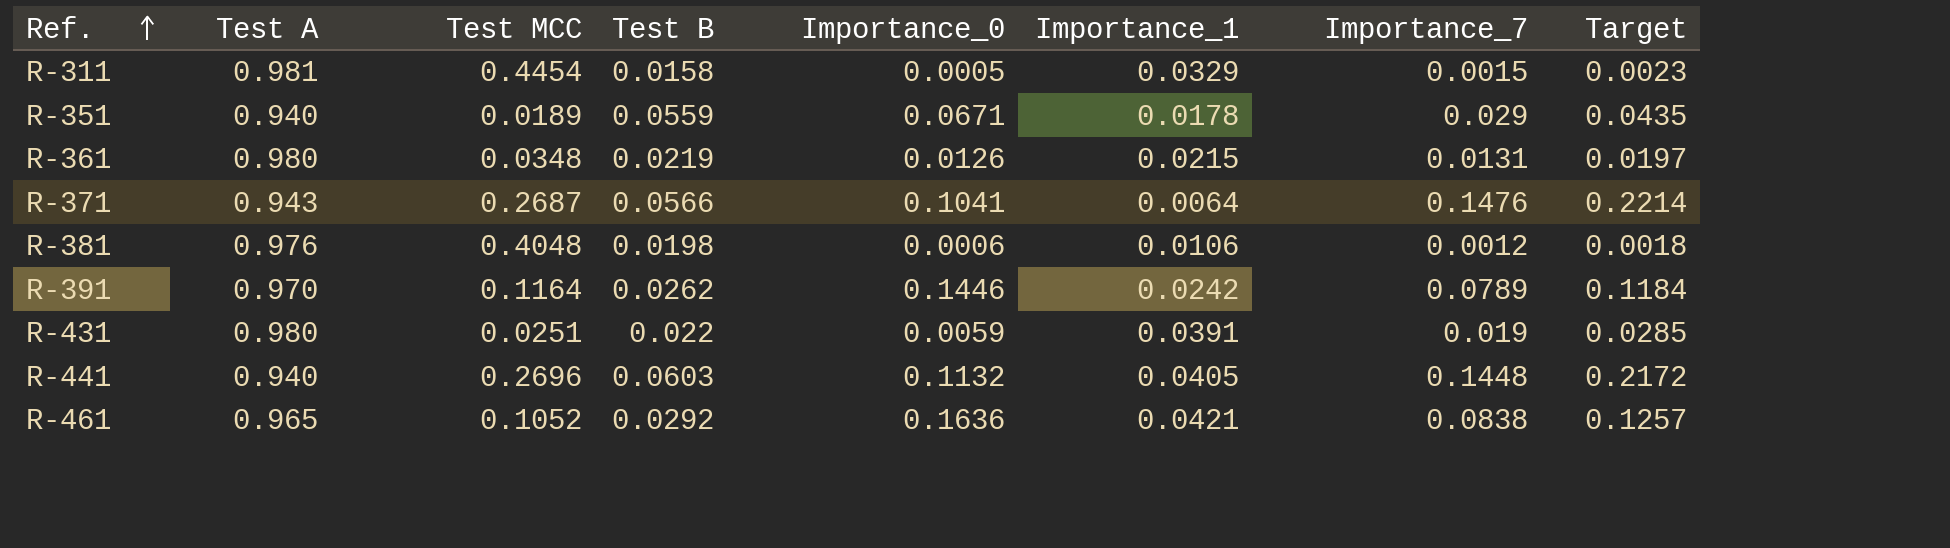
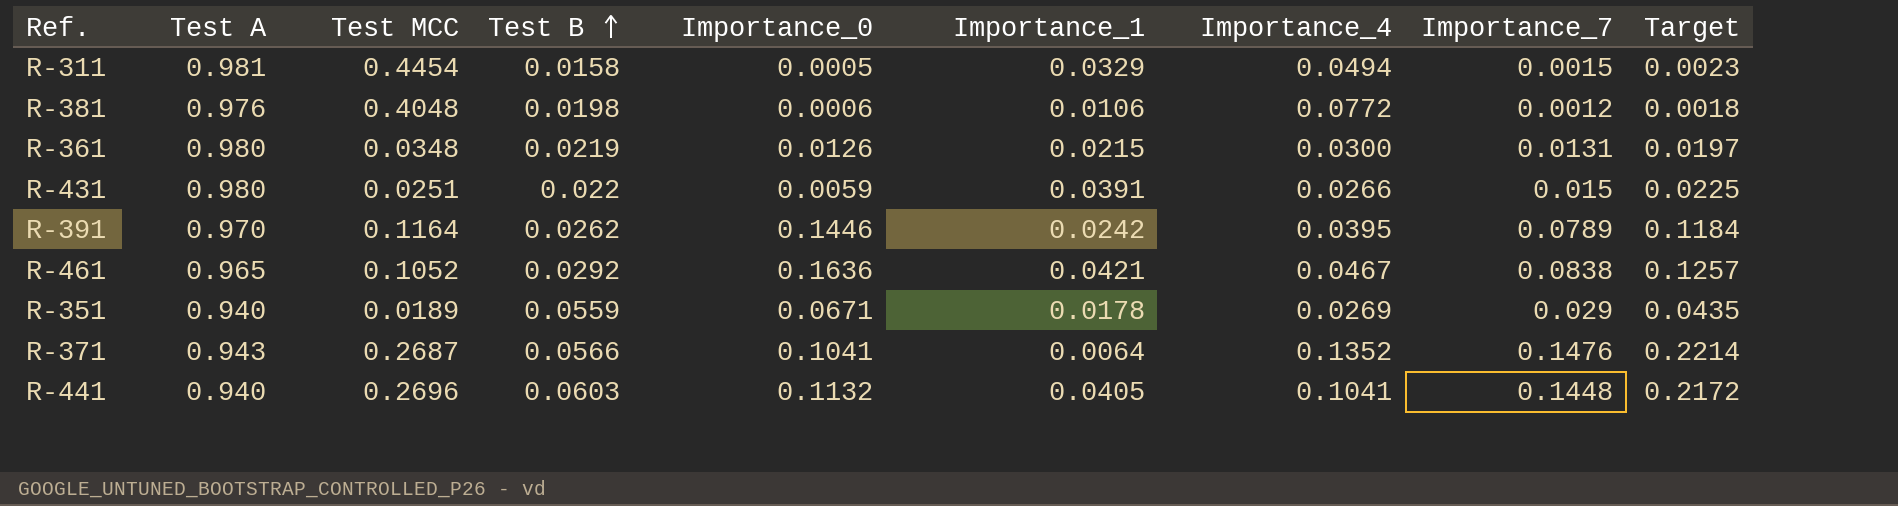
row order: Ref. ascending -> Test B ascending
column Importance_4 | position: none -> 7
R-431 | Importance_7: 0.019 -> 0.015
R-431 | Target: 0.0285 -> 0.0225

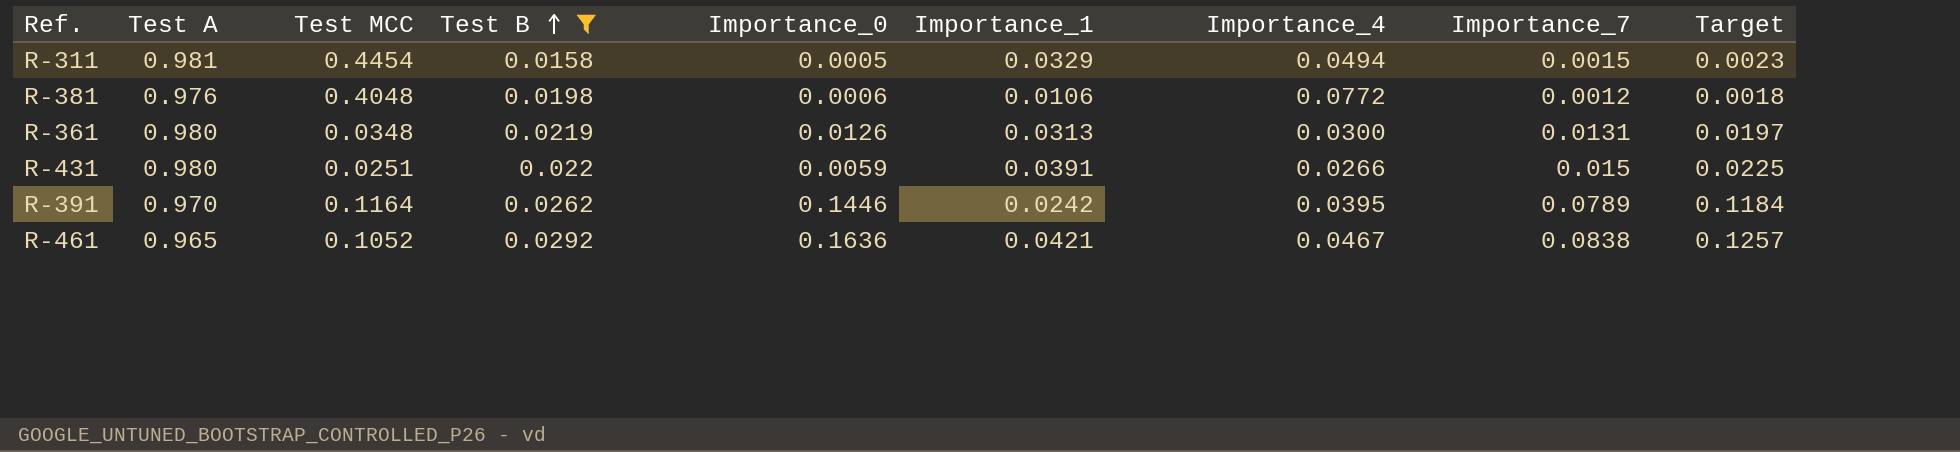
filter: none -> Test B <= 0.0292
R-361 | Importance_1: 0.0215 -> 0.0313

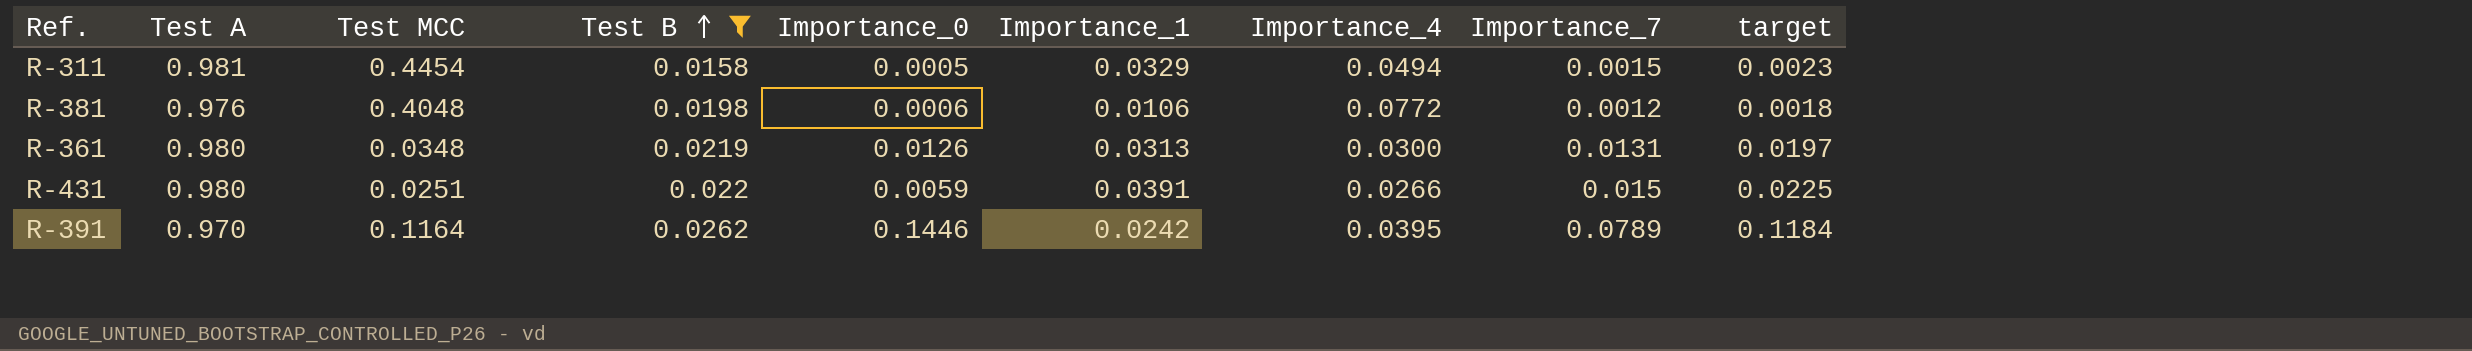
column name: Target -> target
row R-461: 0.965 | 0.1052 | 0.0292 | 0.1636 | 0.0421 | 0.0467 | 0.0838 | 0.1257 -> none

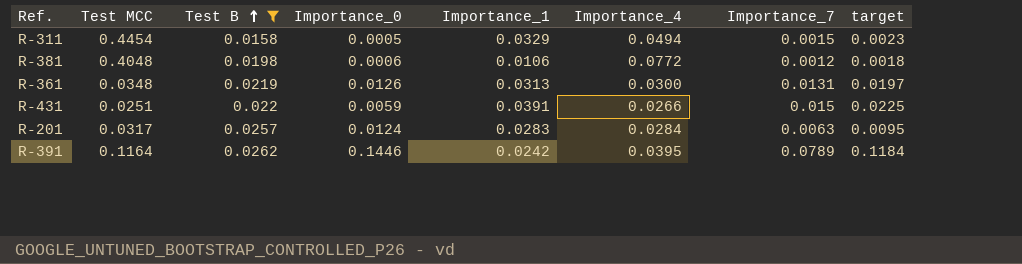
column Test A | position: 2 -> none
row R-201: none -> 0.0317 | 0.0257 | 0.0124 | 0.0283 | 0.0284 | 0.0063 | 0.0095

